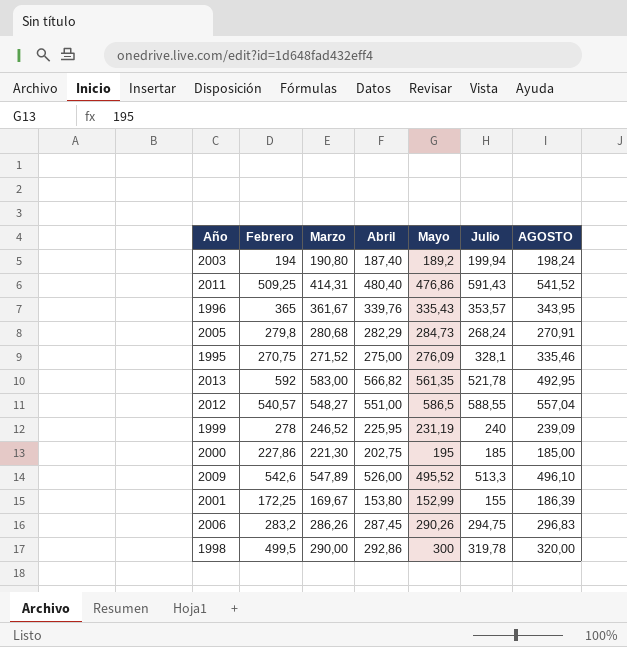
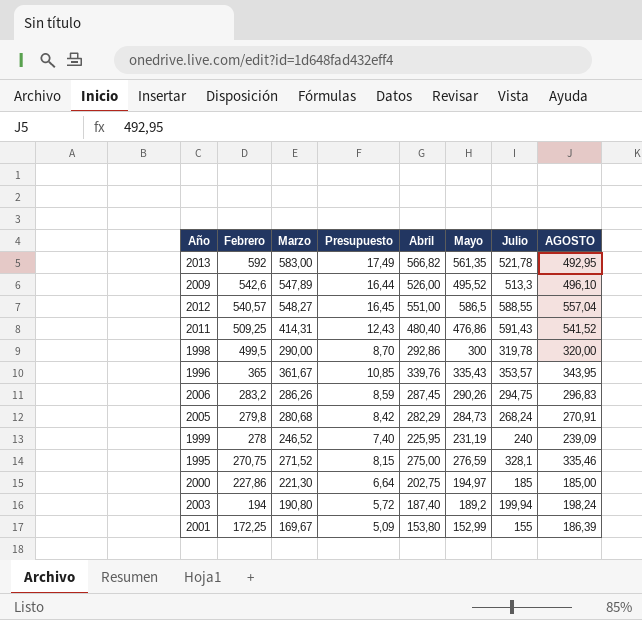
row order: none -> Febrero descending
column Presupuesto | formula: none -> [Marzo] * 0,03
1995 | Mayo: 276,09 -> 276,59
2000 | Mayo: 195 -> 194,97

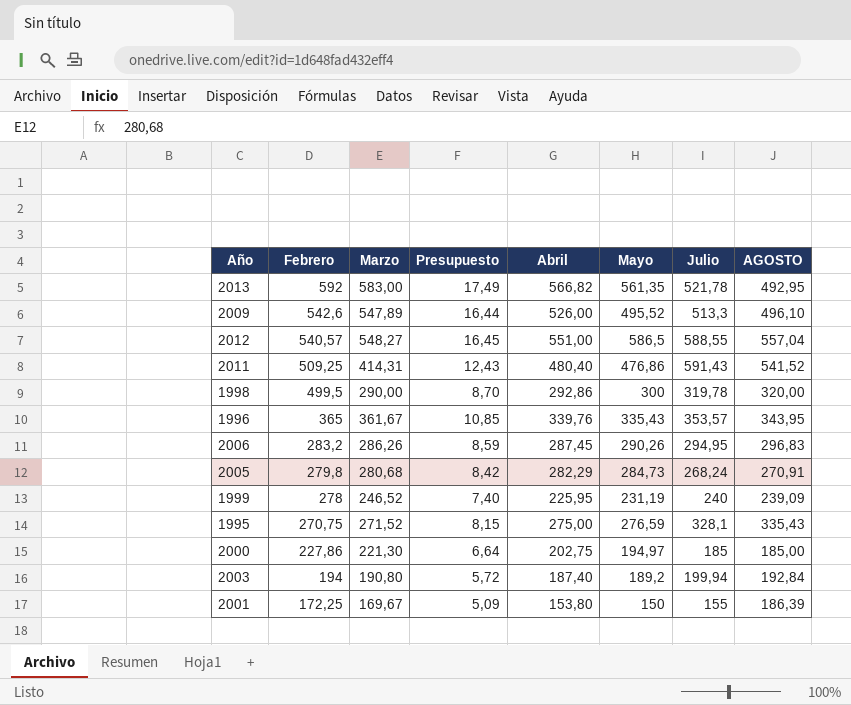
2006 | Julio: 294,75 -> 294,95
1995 | AGOSTO: 335,46 -> 335,43
2003 | AGOSTO: 198,24 -> 192,84
2001 | Mayo: 152,99 -> 150

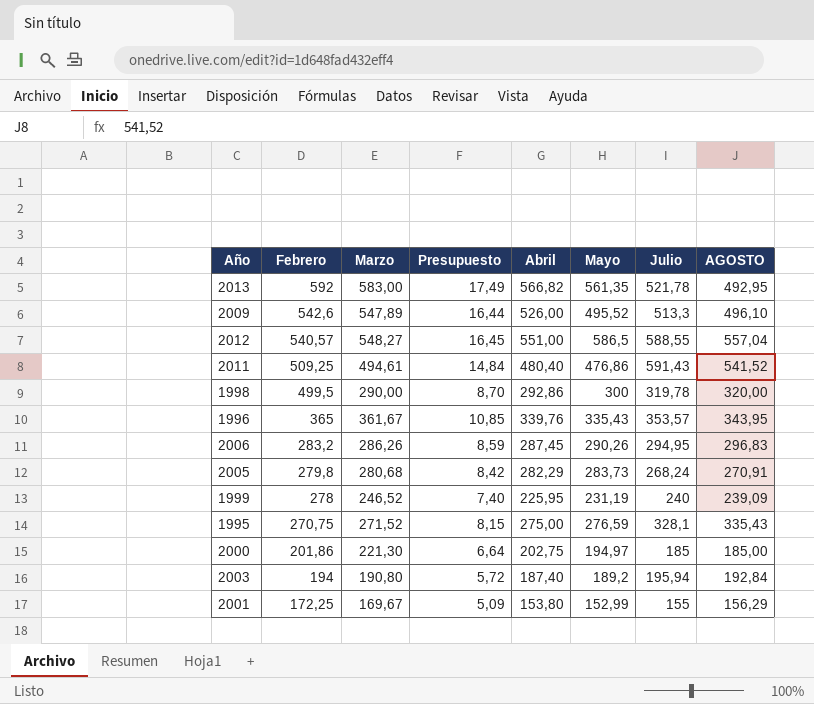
2011 | Marzo: 414,31 -> 494,61
2011 | Presupuesto: 12,43 -> 14,84
2005 | Mayo: 284,73 -> 283,73
2000 | Febrero: 227,86 -> 201,86
2003 | Julio: 199,94 -> 195,94
2001 | Mayo: 150 -> 152,99
2001 | AGOSTO: 186,39 -> 156,29

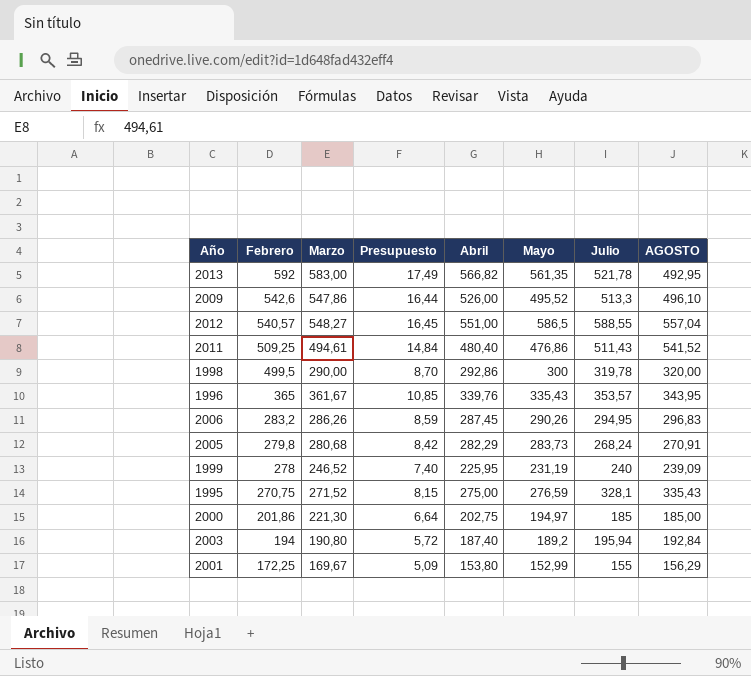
2009 | Marzo: 547,89 -> 547,86
2011 | Julio: 591,43 -> 511,43

